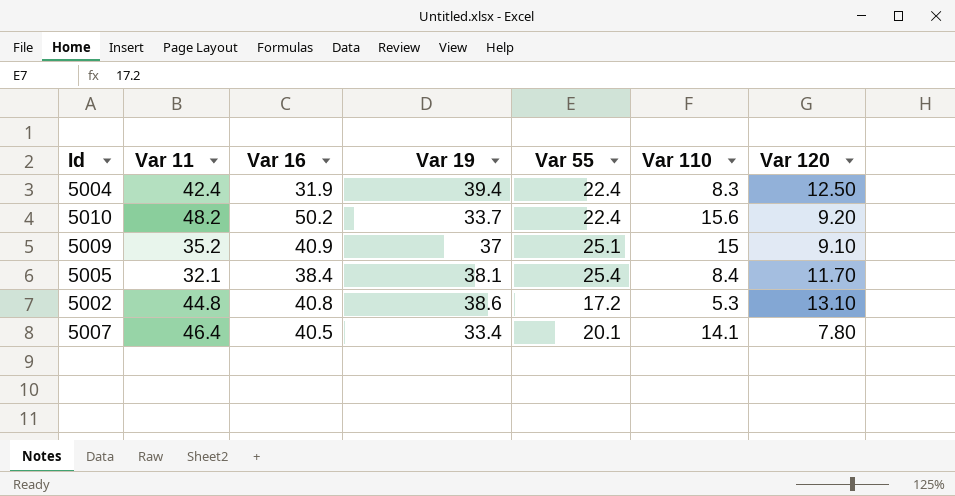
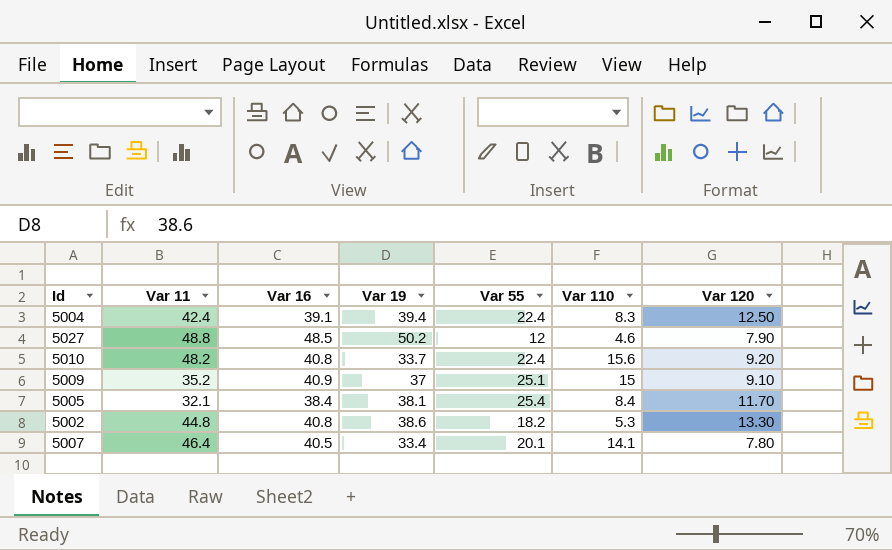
5004 | Var 16: 31.9 -> 39.1
row 5027: none -> 48.8 | 48.5 | 50.2 | 12 | 4.6 | 7.90
5010 | Var 16: 50.2 -> 40.8
5002 | Var 55: 17.2 -> 18.2
5002 | Var 120: 13.10 -> 13.30

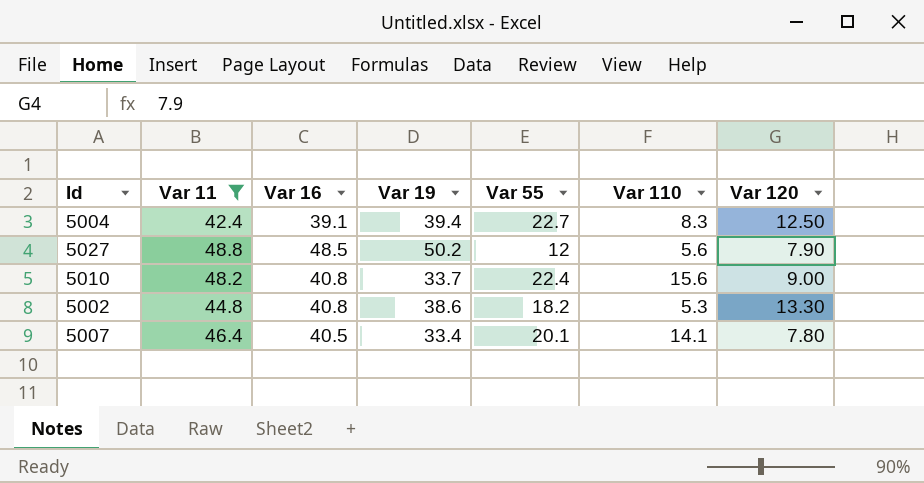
filter: none -> Var 11 >= 42.4
5004 | Var 55: 22.4 -> 22.7
5027 | Var 110: 4.6 -> 5.6
5010 | Var 120: 9.20 -> 9.00

